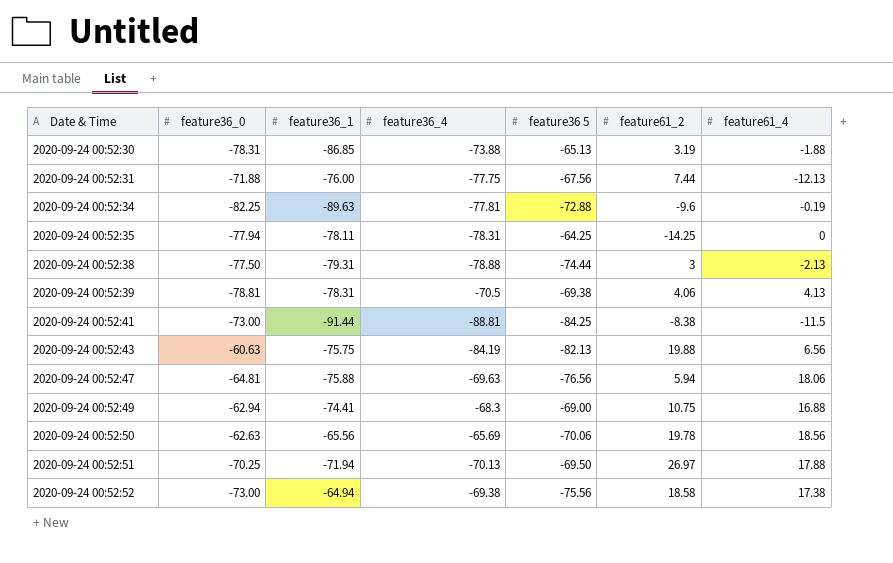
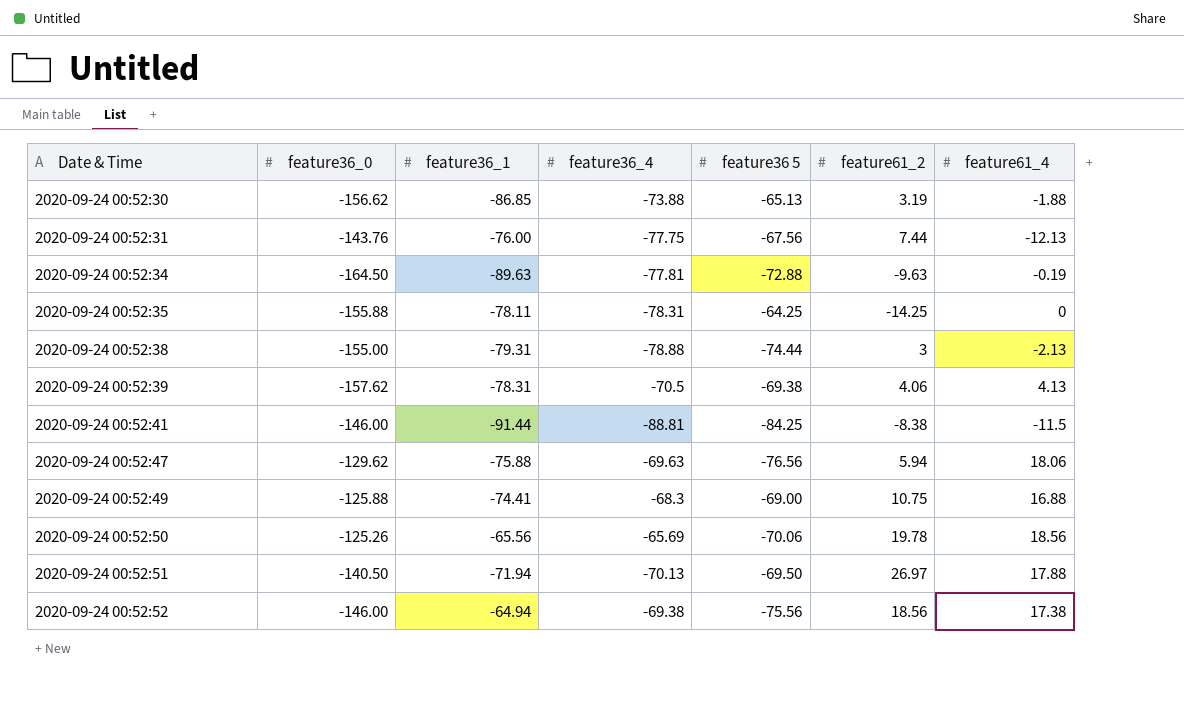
row 2020-09-24 00:52:43: -60.63 | -75.75 | -84.19 | -82.13 | 19.88 | 6.56 -> none
2020-09-24 00:52:30 | feature36_0: -78.31 -> -156.62
2020-09-24 00:52:31 | feature36_0: -71.88 -> -143.76
2020-09-24 00:52:34 | feature36_0: -82.25 -> -164.50
2020-09-24 00:52:34 | feature61_2: -9.6 -> -9.63
2020-09-24 00:52:35 | feature36_0: -77.94 -> -155.88
2020-09-24 00:52:38 | feature36_0: -77.50 -> -155.00
2020-09-24 00:52:39 | feature36_0: -78.81 -> -157.62
2020-09-24 00:52:41 | feature36_0: -73.00 -> -146.00
2020-09-24 00:52:47 | feature36_0: -64.81 -> -129.62
2020-09-24 00:52:49 | feature36_0: -62.94 -> -125.88
2020-09-24 00:52:50 | feature36_0: -62.63 -> -125.26
2020-09-24 00:52:51 | feature36_0: -70.25 -> -140.50
2020-09-24 00:52:52 | feature36_0: -73.00 -> -146.00
2020-09-24 00:52:52 | feature61_2: 18.58 -> 18.56

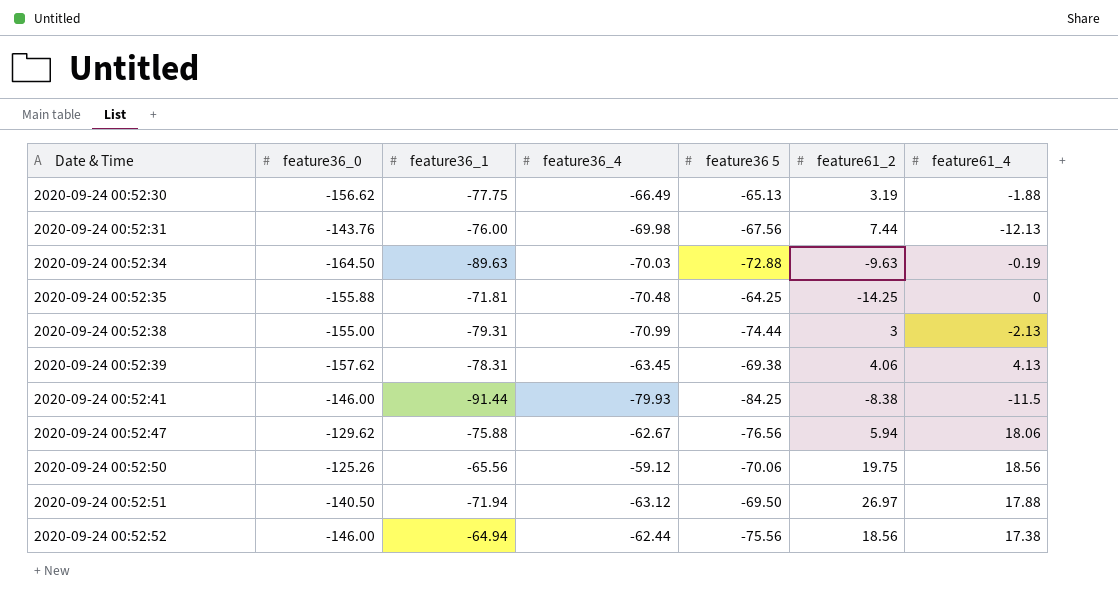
row 2020-09-24 00:52:49: -125.88 | -74.41 | -68.3 | -69.00 | 10.75 | 16.88 -> none
2020-09-24 00:52:30 | feature36_1: -86.85 -> -77.75
2020-09-24 00:52:30 | feature36_4: -73.88 -> -66.49
2020-09-24 00:52:31 | feature36_4: -77.75 -> -69.98
2020-09-24 00:52:34 | feature36_4: -77.81 -> -70.03
2020-09-24 00:52:35 | feature36_1: -78.11 -> -71.81
2020-09-24 00:52:35 | feature36_4: -78.31 -> -70.48
2020-09-24 00:52:38 | feature36_4: -78.88 -> -70.99
2020-09-24 00:52:39 | feature36_4: -70.5 -> -63.45
2020-09-24 00:52:41 | feature36_4: -88.81 -> -79.93
2020-09-24 00:52:47 | feature36_4: -69.63 -> -62.67
2020-09-24 00:52:50 | feature36_4: -65.69 -> -59.12
2020-09-24 00:52:50 | feature61_2: 19.78 -> 19.75
2020-09-24 00:52:51 | feature36_4: -70.13 -> -63.12
2020-09-24 00:52:52 | feature36_4: -69.38 -> -62.44

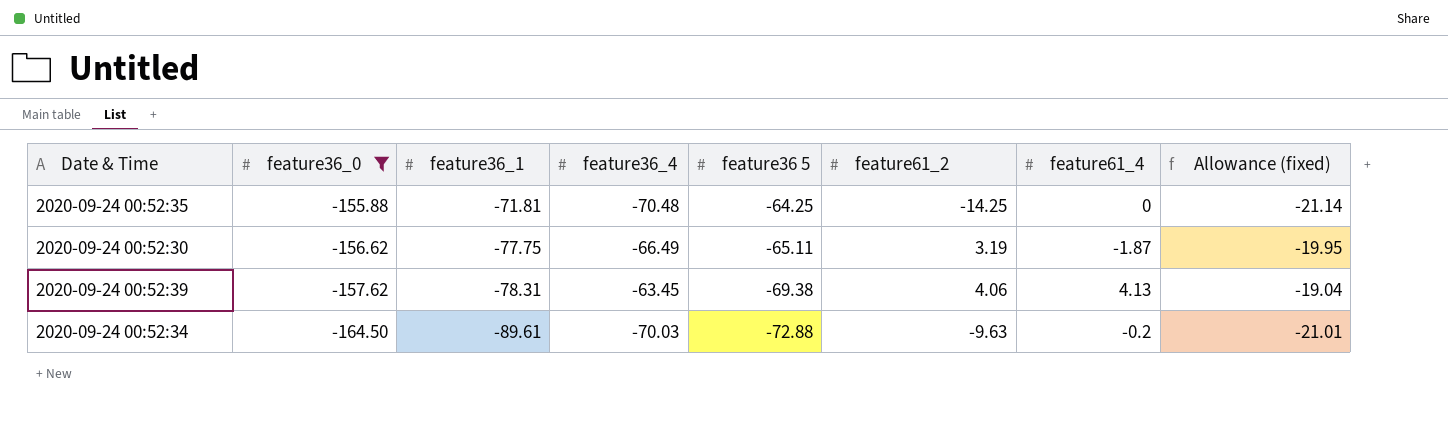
filter: none -> feature36_0 <= -155.88
row order: Date & Time ascending -> feature36_0 descending
column Allowance (fixed) | formula: none -> [feature36_4] * 0.3
2020-09-24 00:52:30 | feature36 5: -65.13 -> -65.11
2020-09-24 00:52:30 | feature61_4: -1.88 -> -1.87
2020-09-24 00:52:34 | feature36_1: -89.63 -> -89.61
2020-09-24 00:52:34 | feature61_4: -0.19 -> -0.2

